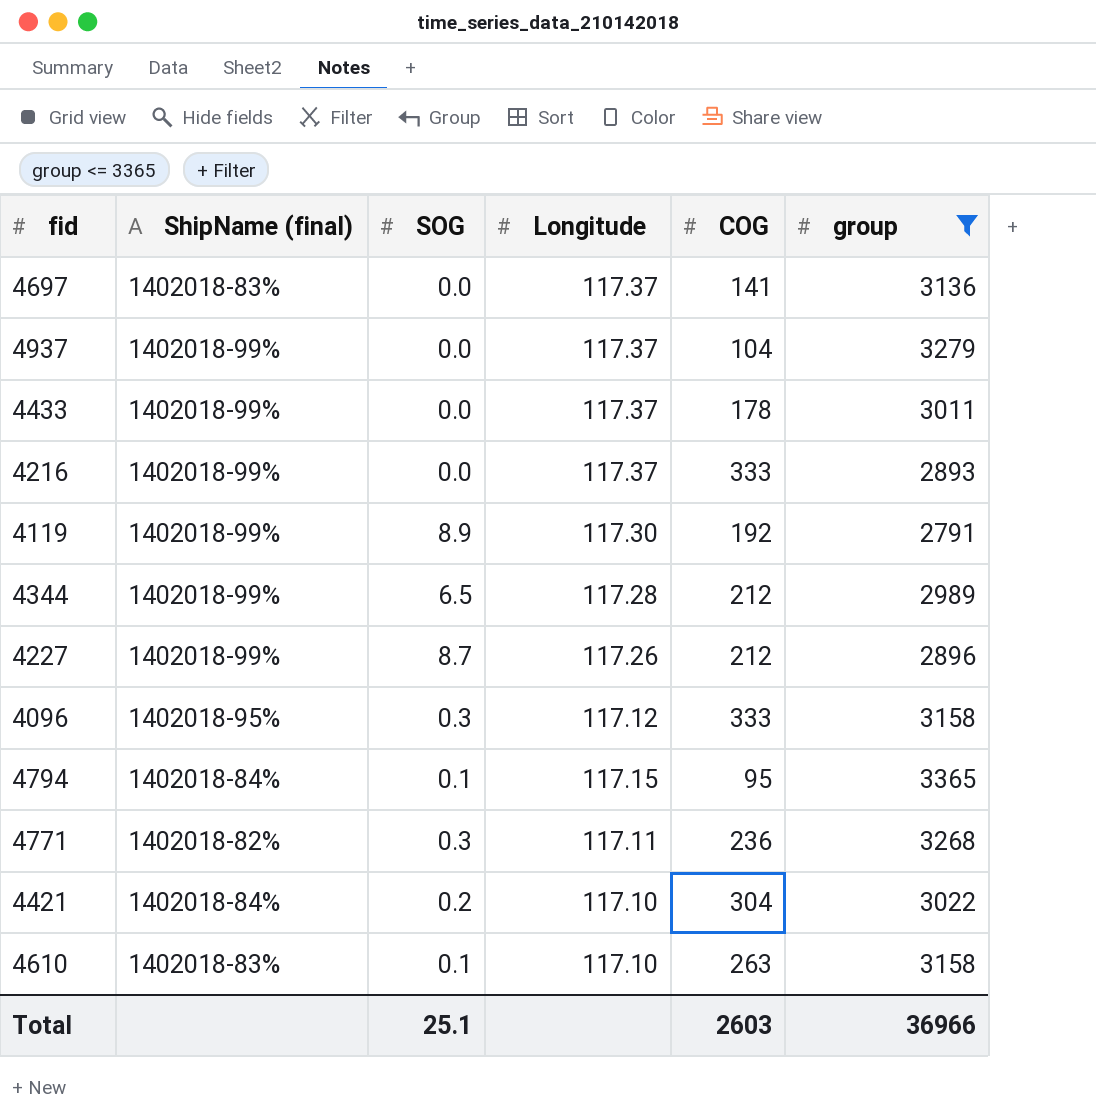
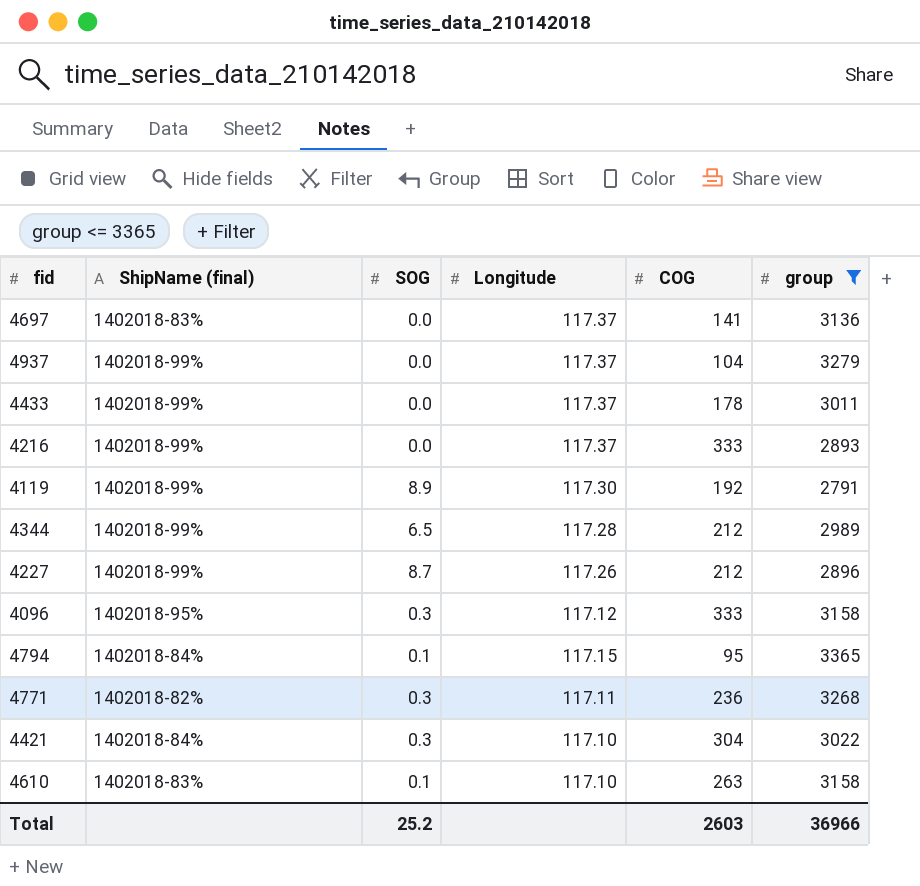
4421 | SOG: 0.2 -> 0.3
Total | SOG: 25.1 -> 25.2

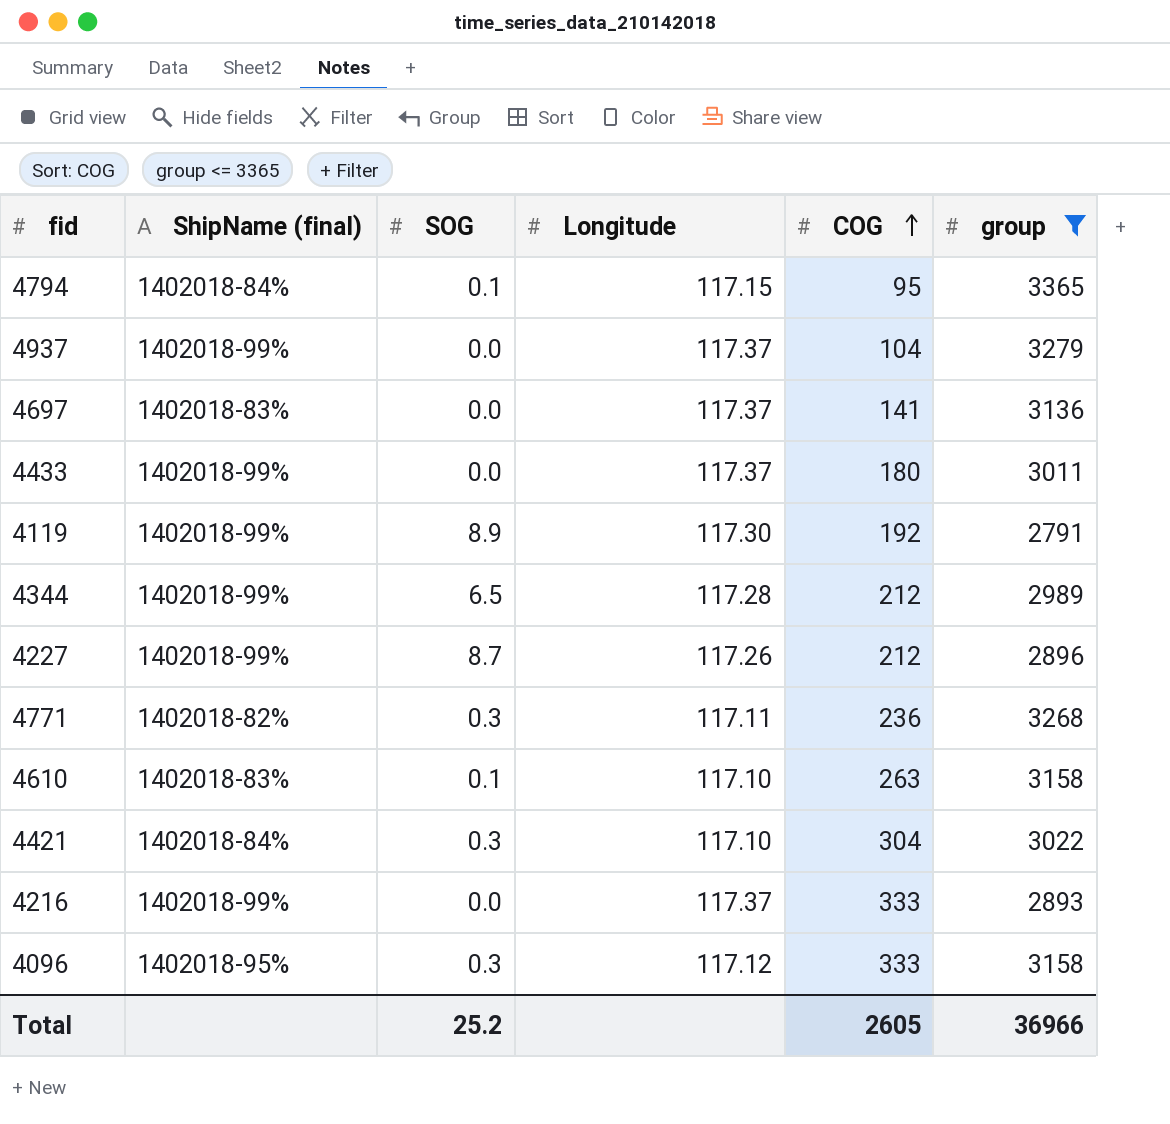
row order: none -> COG ascending
4433 | COG: 178 -> 180
Total | COG: 2603 -> 2605

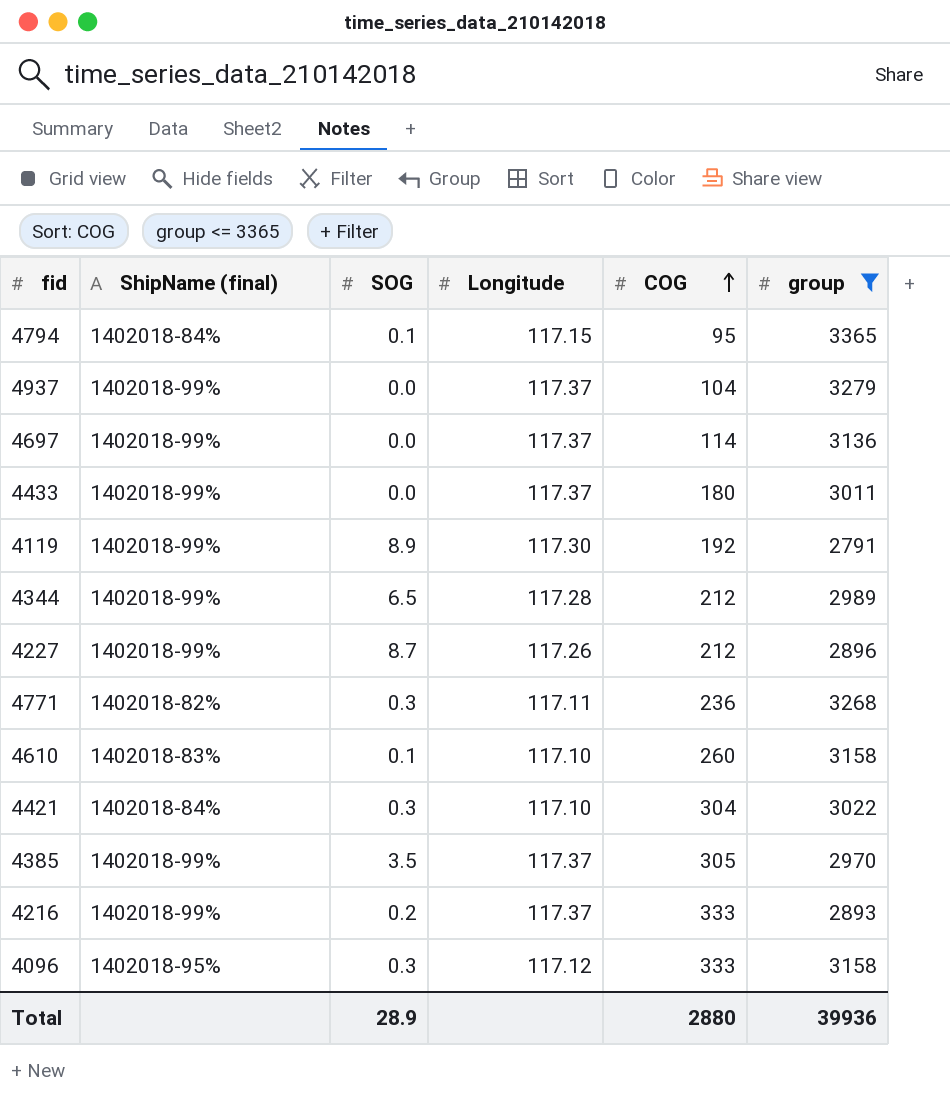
4697 | ShipName (final): 1402018-83% -> 1402018-99%
4697 | COG: 141 -> 114
4610 | COG: 263 -> 260
row 4385: none -> 1402018-99% | 3.5 | 117.37 | 305 | 2970
4216 | SOG: 0.0 -> 0.2
Total | SOG: 25.2 -> 28.9
Total | COG: 2605 -> 2880
Total | group: 36966 -> 39936

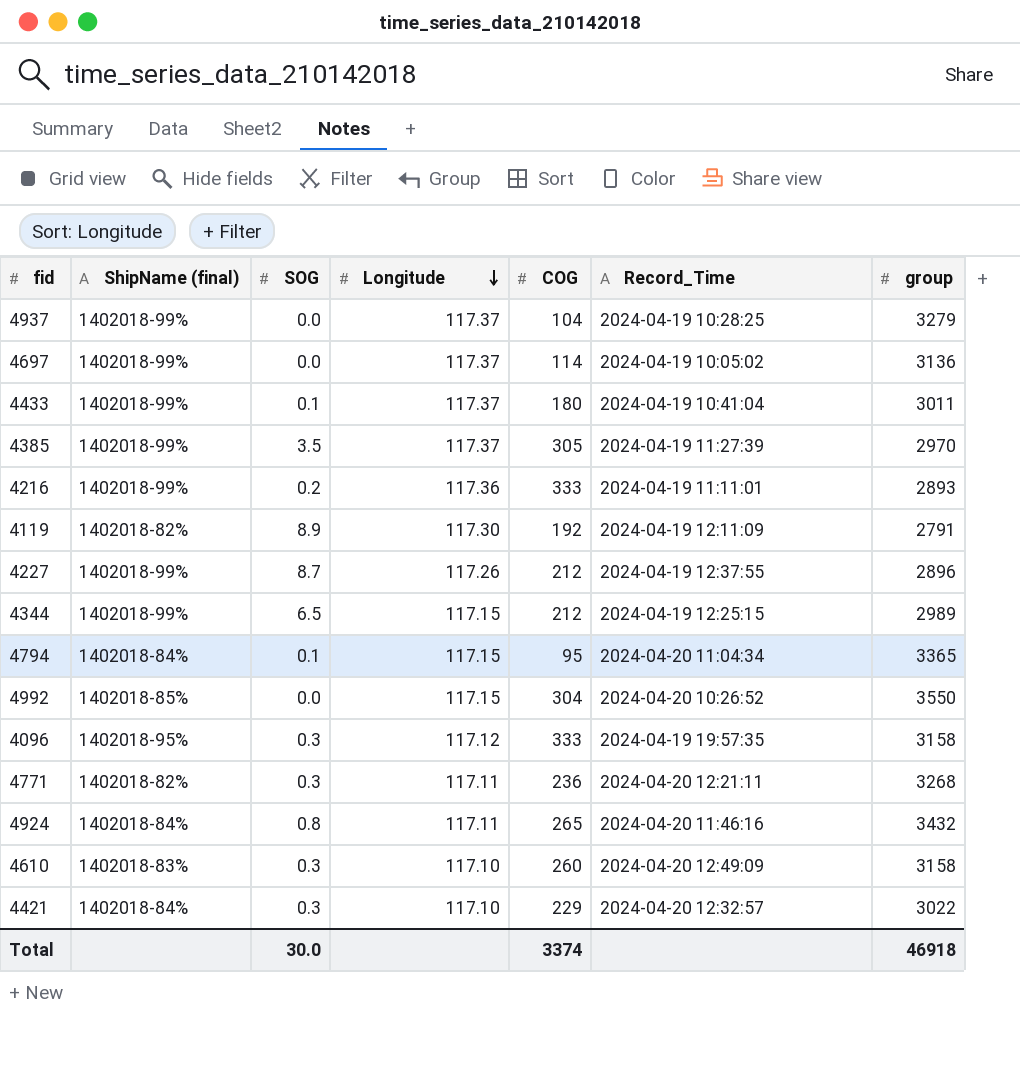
filter: group <= 3365 -> none
row order: COG ascending -> Longitude descending
column Record_Time | position: none -> 6
4433 | SOG: 0.0 -> 0.1
4216 | Longitude: 117.37 -> 117.36
4119 | ShipName (final): 1402018-99% -> 1402018-82%
4344 | Longitude: 117.28 -> 117.15
4610 | SOG: 0.1 -> 0.3
4421 | COG: 304 -> 229
Total | SOG: 28.9 -> 30.0
Total | COG: 2880 -> 3374
Total | group: 39936 -> 46918

